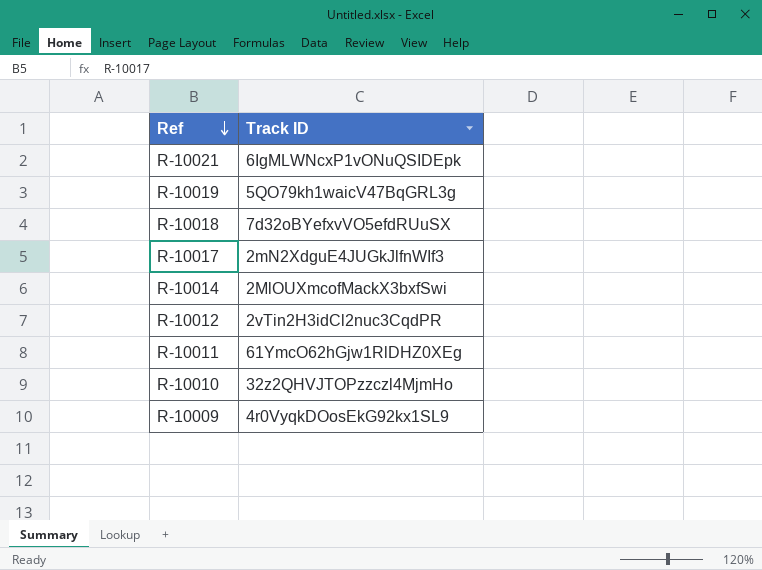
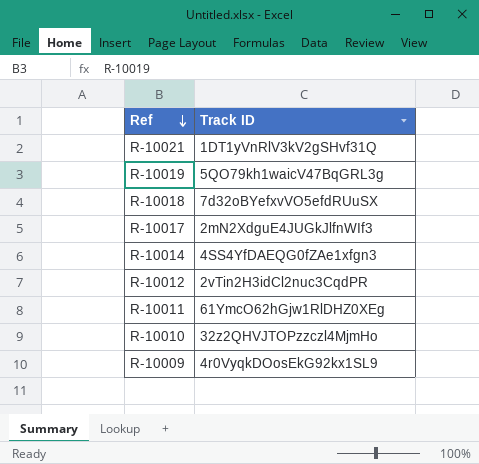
R-10021 | Track ID: 6IgMLWNcxP1vONuQSIDEpk -> 1DT1yVnRlV3kV2gSHvf31Q
R-10014 | Track ID: 2MlOUXmcofMackX3bxfSwi -> 4SS4YfDAEQG0fZAe1xfgn3

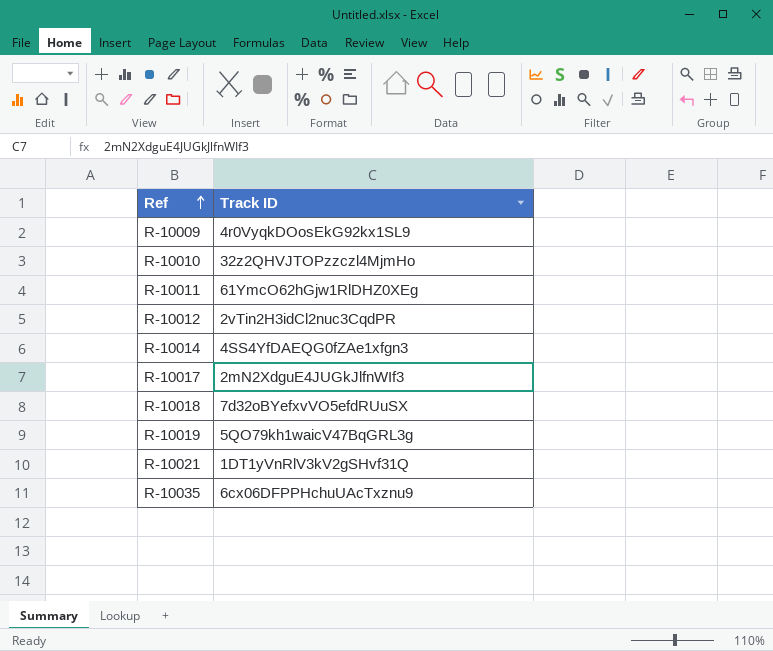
row order: Ref descending -> Ref ascending
row R-10035: none -> 6cx06DFPPHchuUAcTxznu9

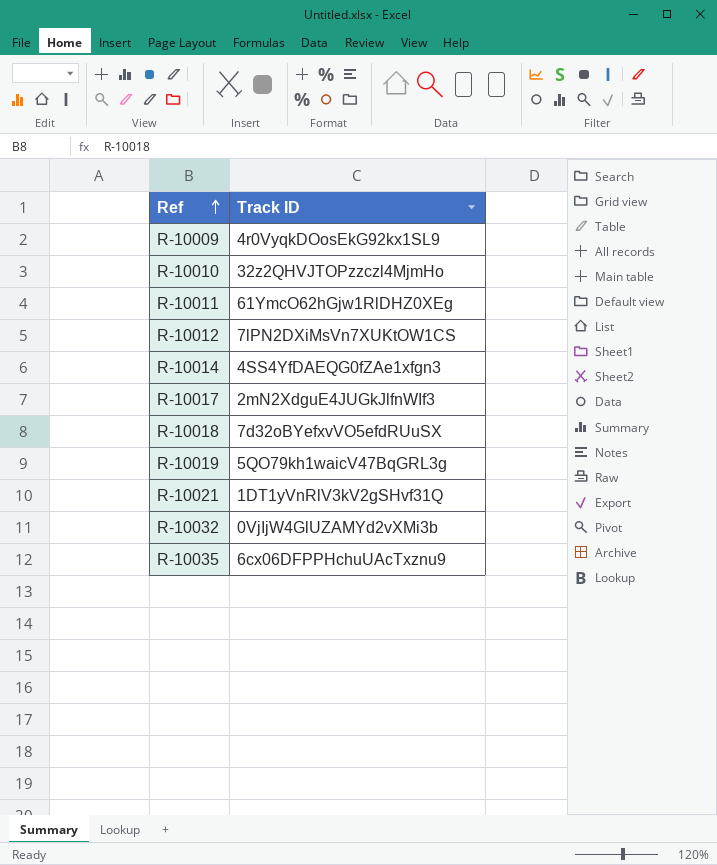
R-10012 | Track ID: 2vTin2H3idCl2nuc3CqdPR -> 7lPN2DXiMsVn7XUKtOW1CS
row R-10032: none -> 0VjIjW4GlUZAMYd2vXMi3b

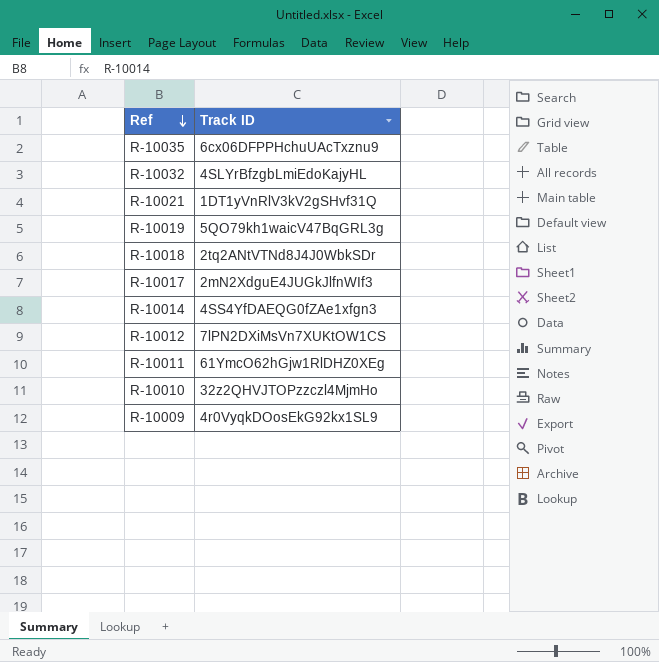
row order: Ref ascending -> Ref descending
R-10032 | Track ID: 0VjIjW4GlUZAMYd2vXMi3b -> 4SLYrBfzgbLmiEdoKajyHL
R-10018 | Track ID: 7d32oBYefxvVO5efdRUuSX -> 2tq2ANtVTNd8J4J0WbkSDr

